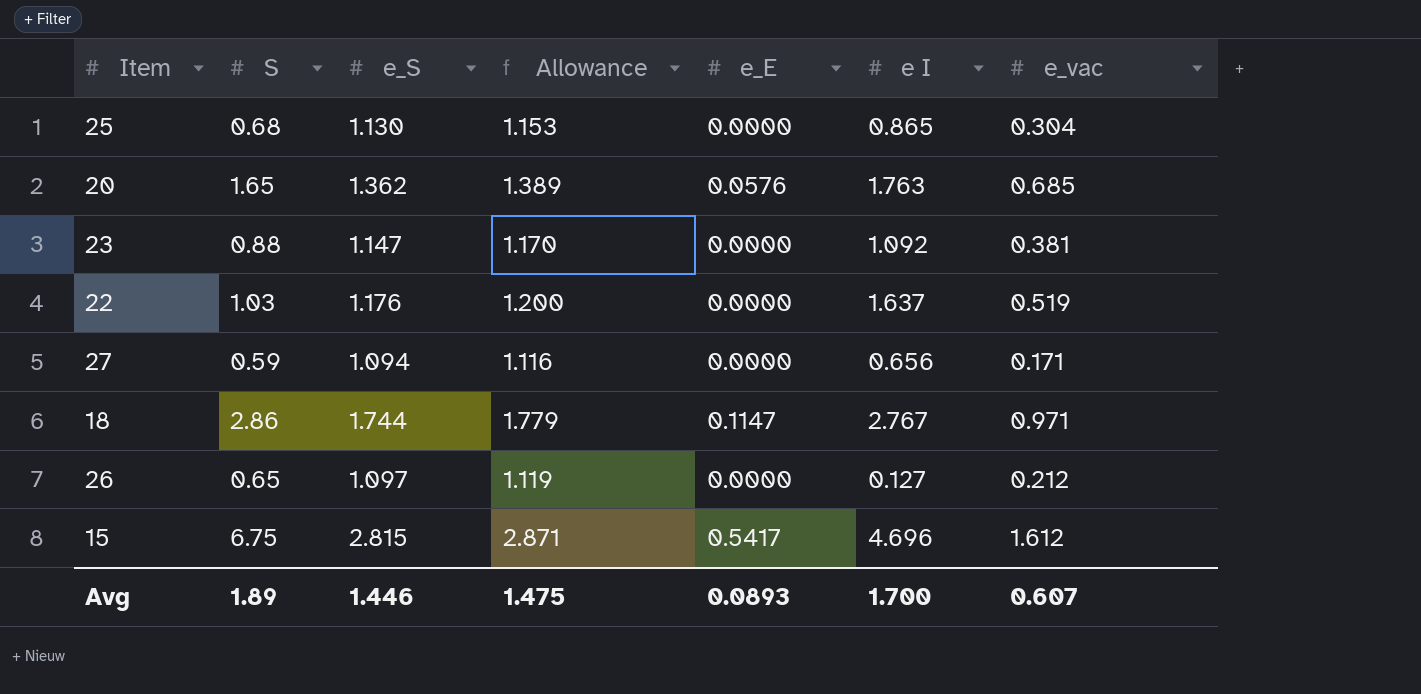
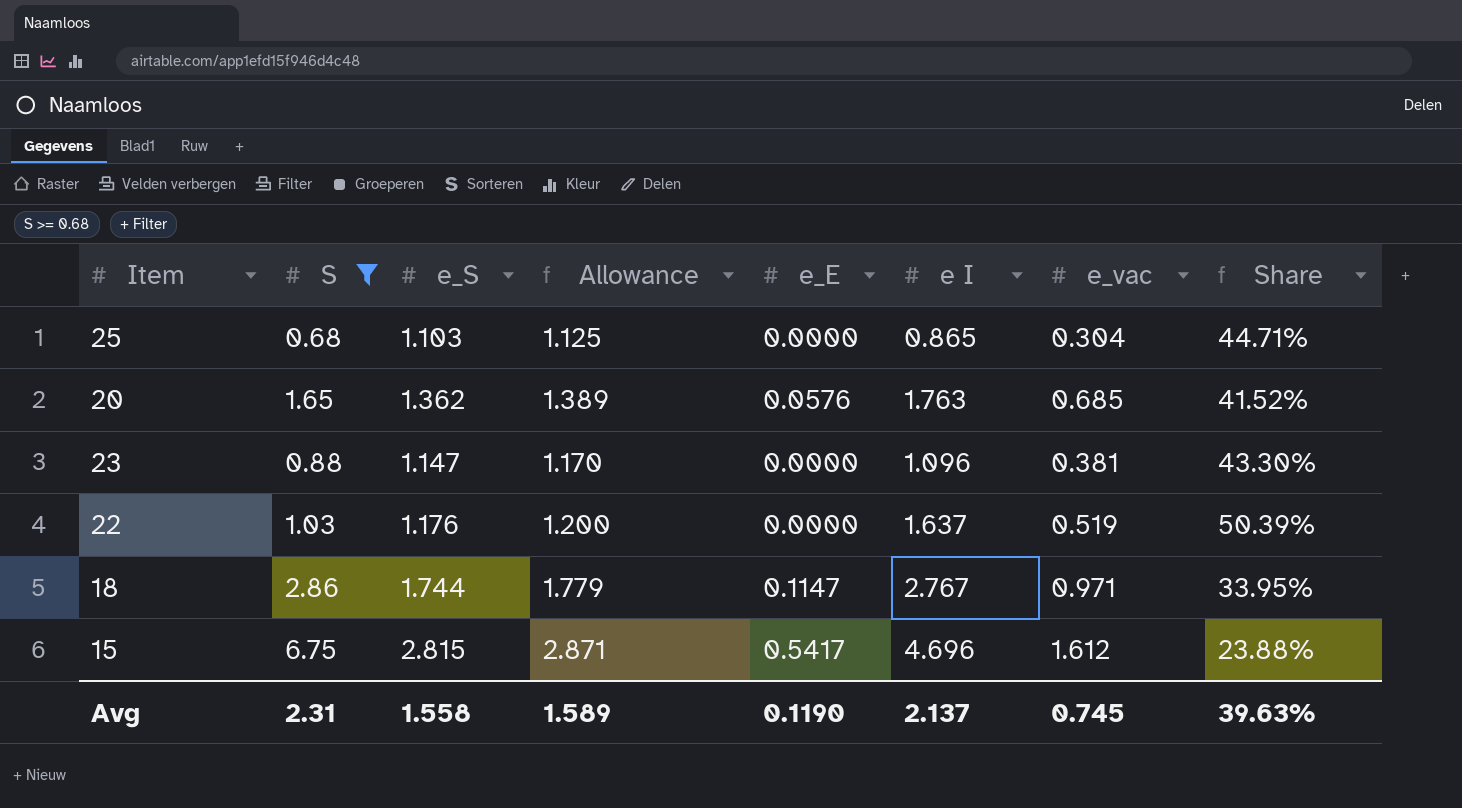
filter: none -> S >= 0.68
column Share | formula: none -> [e_vac] / [S]
25 | e_S: 1.130 -> 1.103
25 | Allowance: 1.153 -> 1.125
23 | e I: 1.092 -> 1.096
Avg | S: 1.89 -> 2.31
Avg | e_S: 1.446 -> 1.558
Avg | Allowance: 1.475 -> 1.589
Avg | e_E: 0.0893 -> 0.1190
Avg | e I: 1.700 -> 2.137
Avg | e_vac: 0.607 -> 0.745

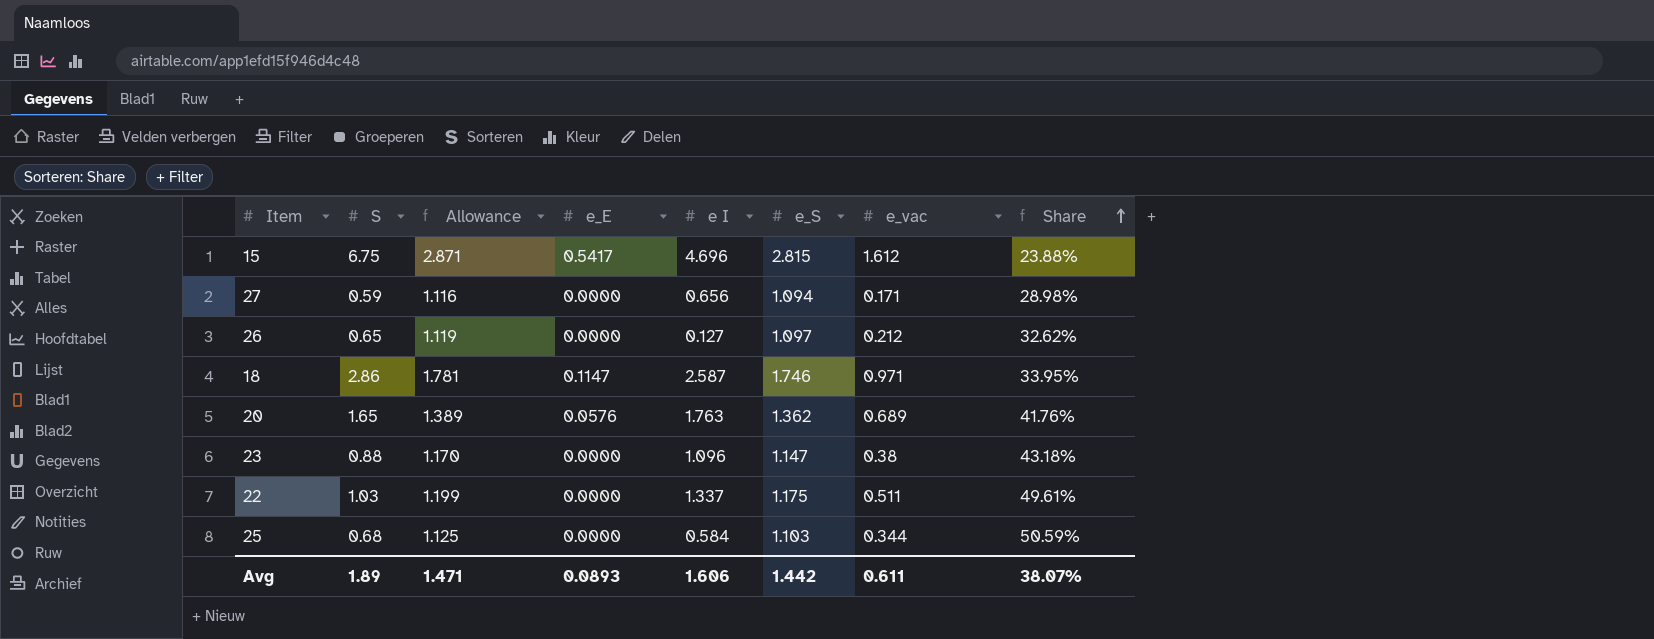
filter: S >= 0.68 -> none
row order: none -> Share ascending
column e_S | position: 3 -> 6
18 | Allowance: 1.779 -> 1.781
18 | e I: 2.767 -> 2.587
18 | e_S: 1.744 -> 1.746
20 | e_vac: 0.685 -> 0.689
20 | Share: 41.52% -> 41.76%
23 | e_vac: 0.381 -> 0.38
23 | Share: 43.30% -> 43.18%
22 | Allowance: 1.200 -> 1.199
22 | e I: 1.637 -> 1.337
22 | e_S: 1.176 -> 1.175
22 | e_vac: 0.519 -> 0.511
22 | Share: 50.39% -> 49.61%
25 | e I: 0.865 -> 0.584
25 | e_vac: 0.304 -> 0.344
25 | Share: 44.71% -> 50.59%
Avg | S: 2.31 -> 1.89
Avg | Allowance: 1.589 -> 1.471
Avg | e_E: 0.1190 -> 0.0893
Avg | e I: 2.137 -> 1.606
Avg | e_S: 1.558 -> 1.442
Avg | e_vac: 0.745 -> 0.611
Avg | Share: 39.63% -> 38.07%

